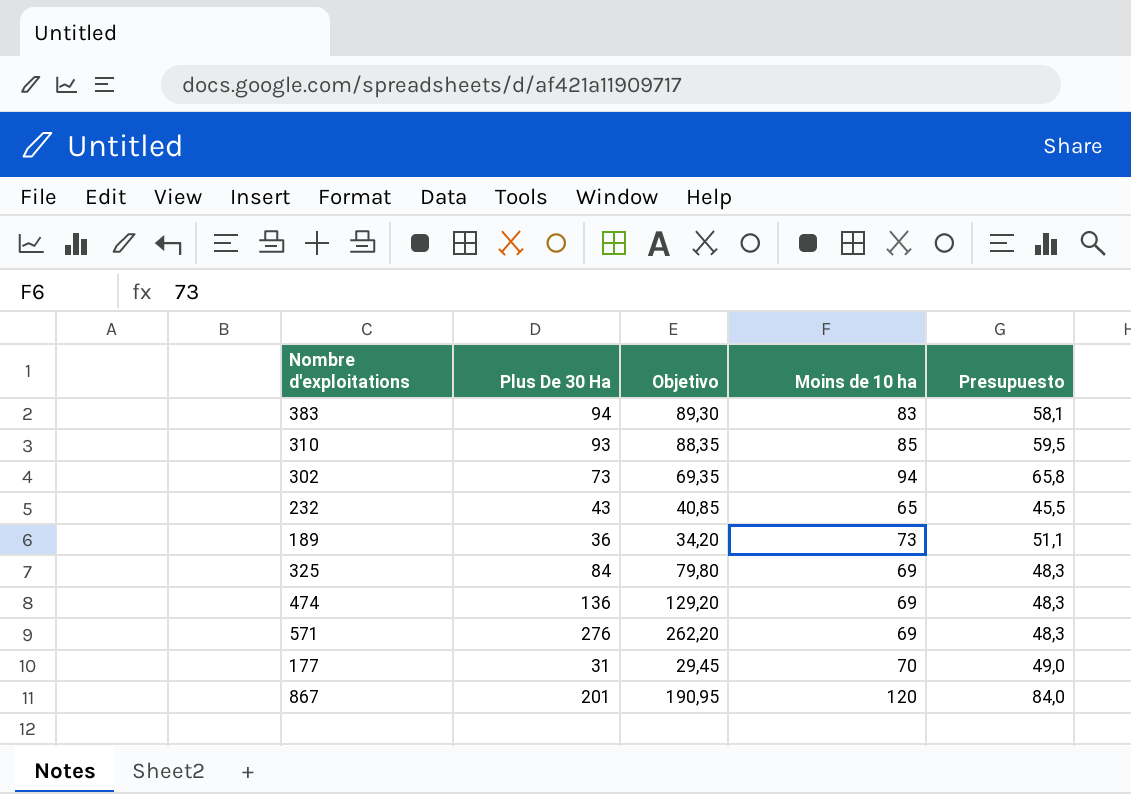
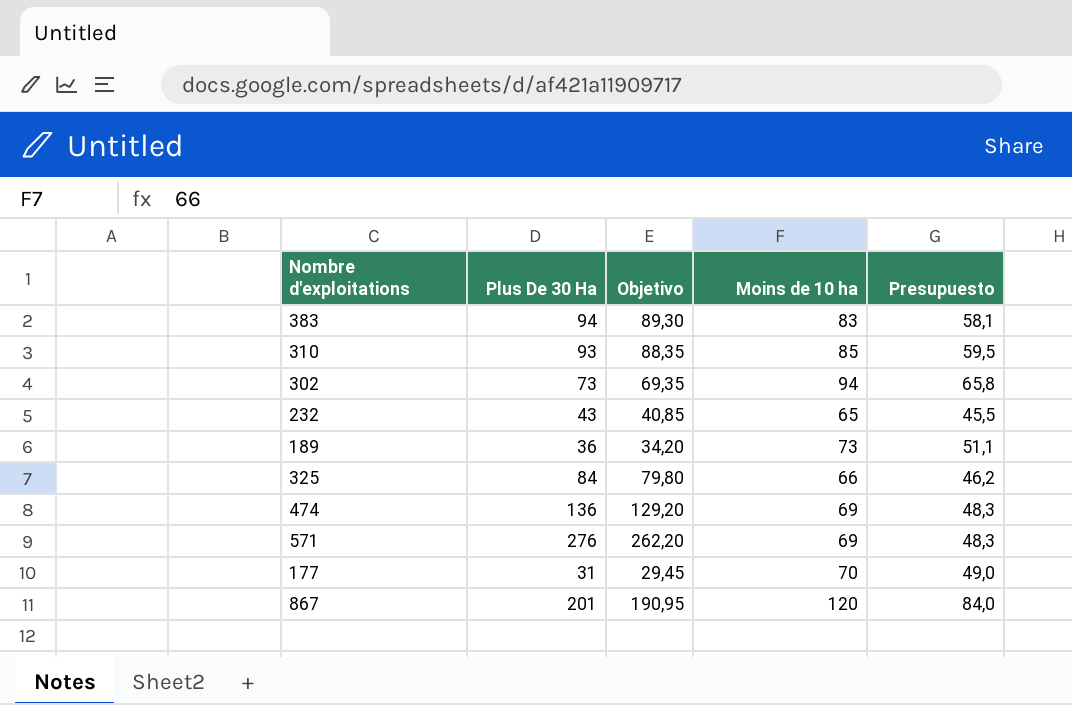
325 | Moins de 10 ha: 69 -> 66
325 | Presupuesto: 48,3 -> 46,2

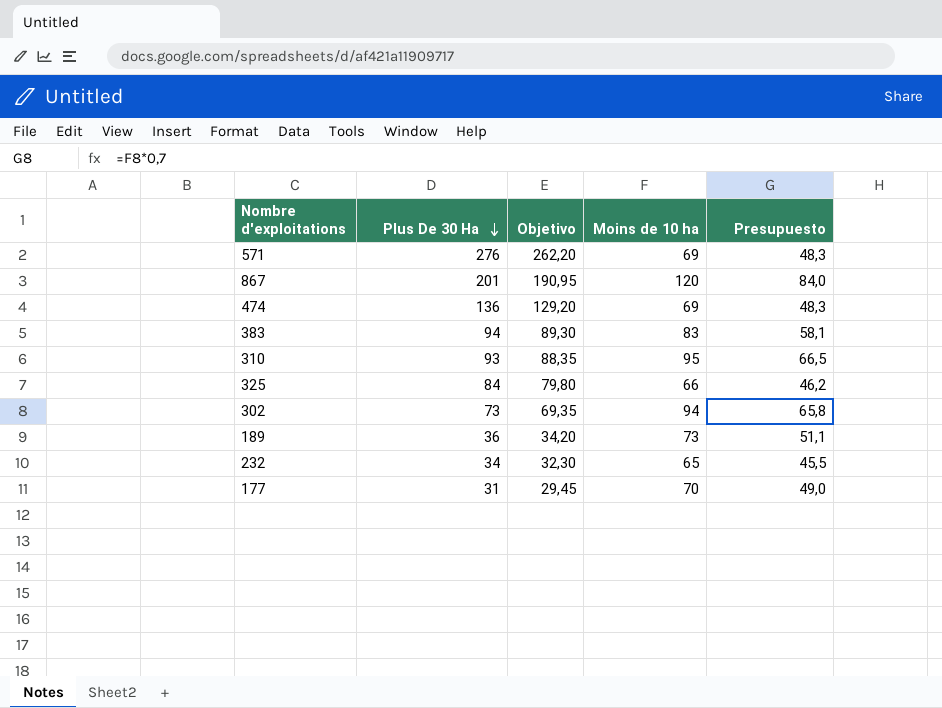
row order: none -> Plus De 30 Ha descending
310 | Moins de 10 ha: 85 -> 95
310 | Presupuesto: 59,5 -> 66,5
232 | Plus De 30 Ha: 43 -> 34
232 | Objetivo: 40,85 -> 32,30

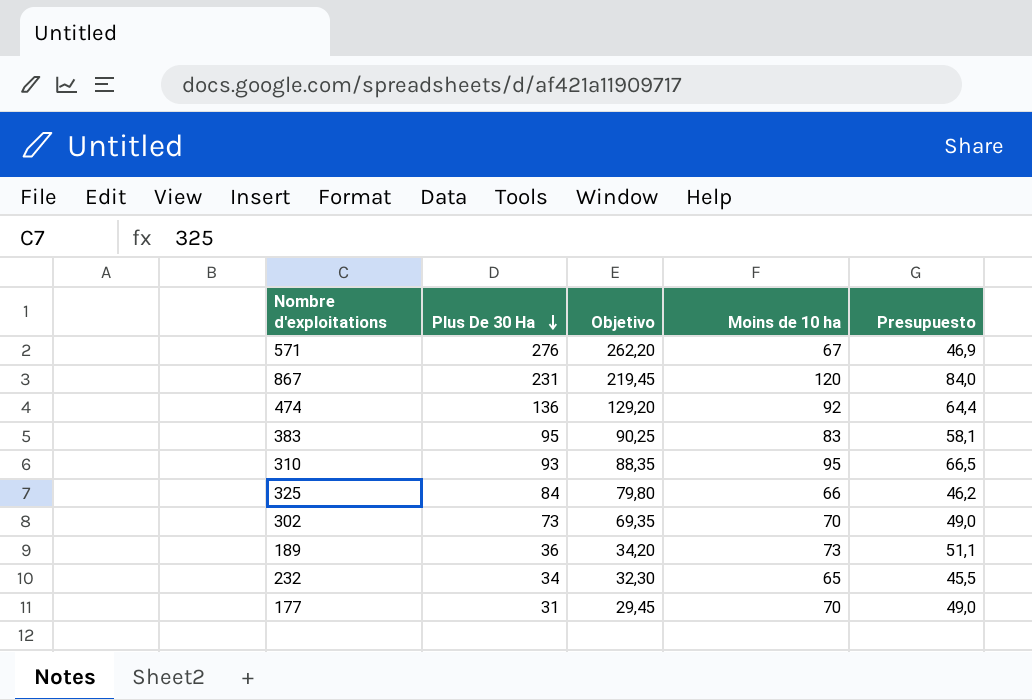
571 | Moins de 10 ha: 69 -> 67
571 | Presupuesto: 48,3 -> 46,9
867 | Plus De 30 Ha: 201 -> 231
867 | Objetivo: 190,95 -> 219,45
474 | Moins de 10 ha: 69 -> 92
474 | Presupuesto: 48,3 -> 64,4
383 | Plus De 30 Ha: 94 -> 95
383 | Objetivo: 89,30 -> 90,25
302 | Moins de 10 ha: 94 -> 70
302 | Presupuesto: 65,8 -> 49,0

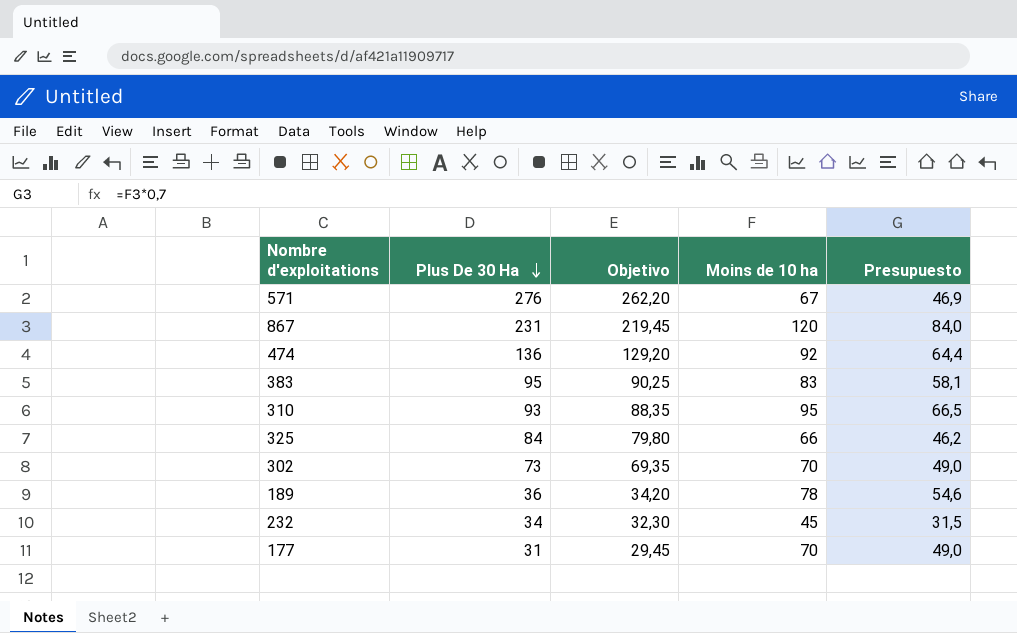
189 | Moins de 10 ha: 73 -> 78
189 | Presupuesto: 51,1 -> 54,6
232 | Moins de 10 ha: 65 -> 45
232 | Presupuesto: 45,5 -> 31,5

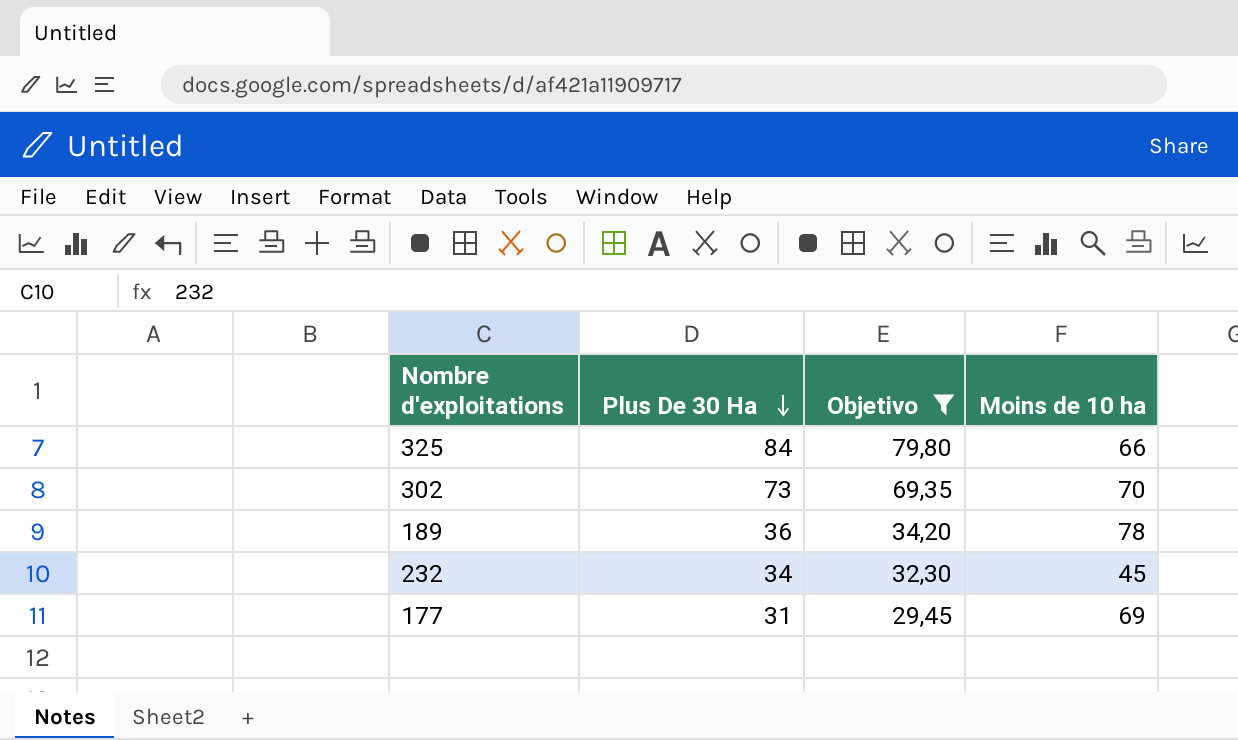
filter: none -> Objetivo <= 79,80
column Presupuesto | formula: [Moins de 10 ha] * 0,7 -> none
177 | Moins de 10 ha: 70 -> 69

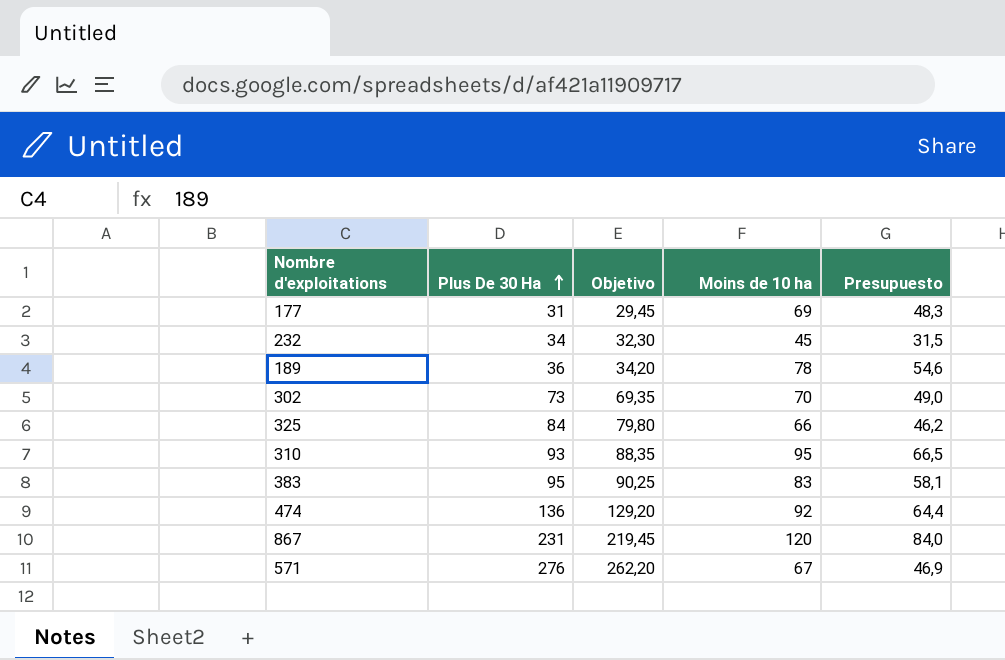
filter: Objetivo <= 79,80 -> none
row order: Plus De 30 Ha descending -> Plus De 30 Ha ascending
column Presupuesto | formula: none -> [Moins de 10 ha] * 0,7

